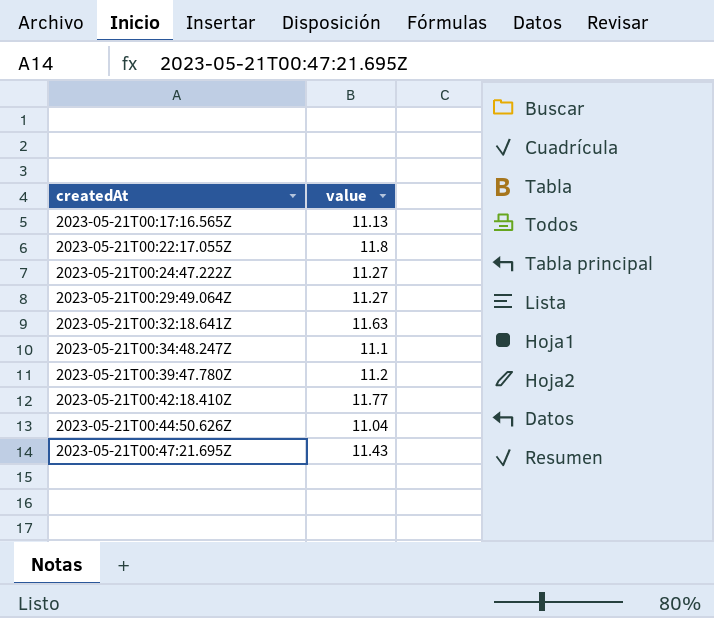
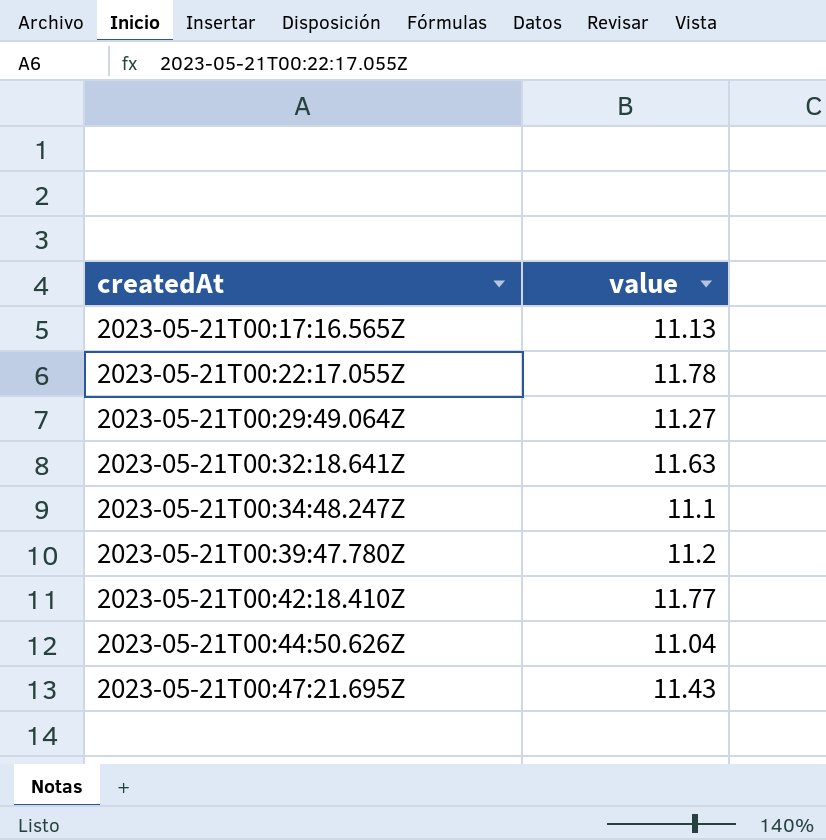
row 2023-05-21T00:24:47.222Z: 11.27 -> none
2023-05-21T00:22:17.055Z | value: 11.8 -> 11.78

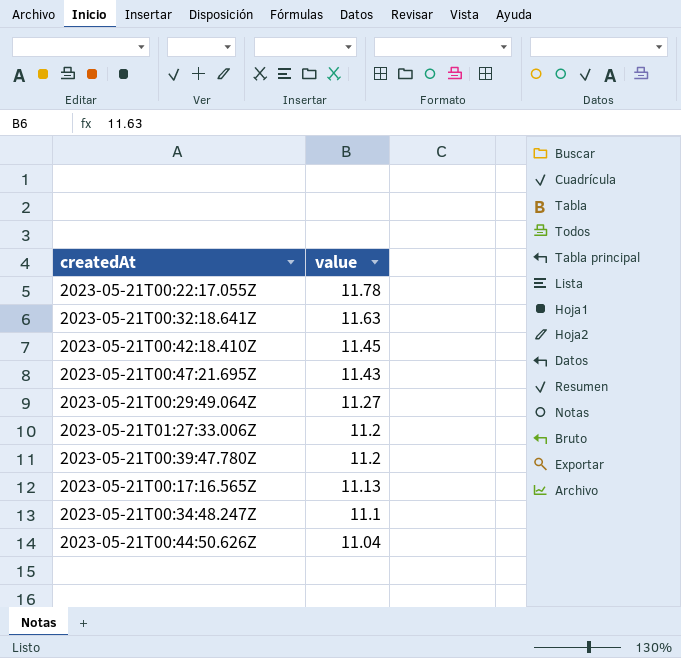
row order: createdAt ascending -> value descending
2023-05-21T00:42:18.410Z | value: 11.77 -> 11.45
row 2023-05-21T01:27:33.006Z: none -> 11.2

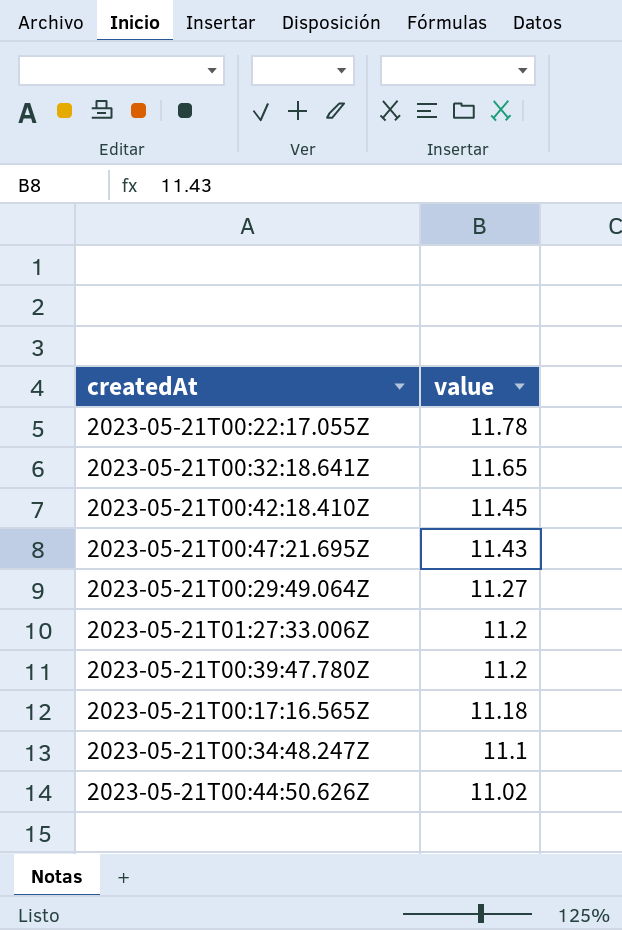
2023-05-21T00:32:18.641Z | value: 11.63 -> 11.65
2023-05-21T00:17:16.565Z | value: 11.13 -> 11.18
2023-05-21T00:44:50.626Z | value: 11.04 -> 11.02

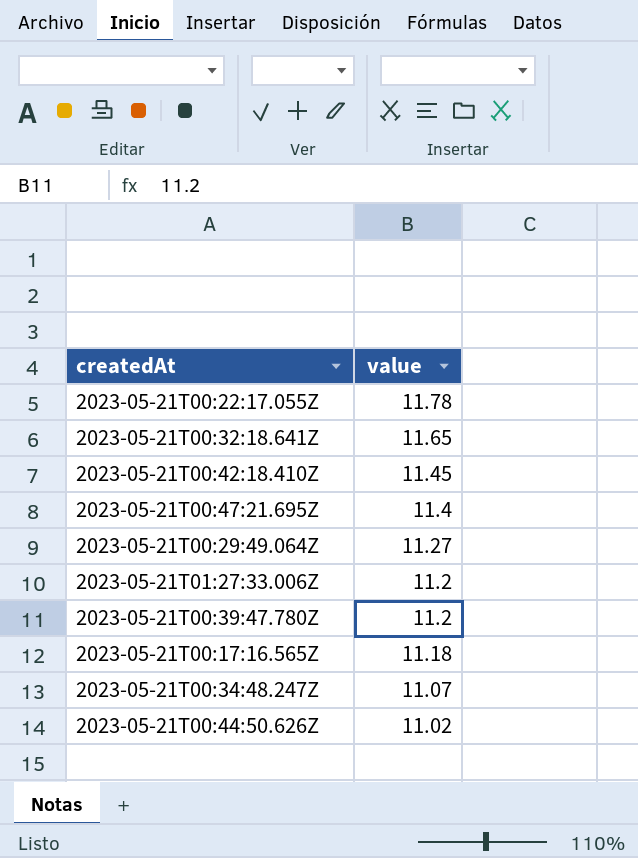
2023-05-21T00:47:21.695Z | value: 11.43 -> 11.4
2023-05-21T00:34:48.247Z | value: 11.1 -> 11.07

